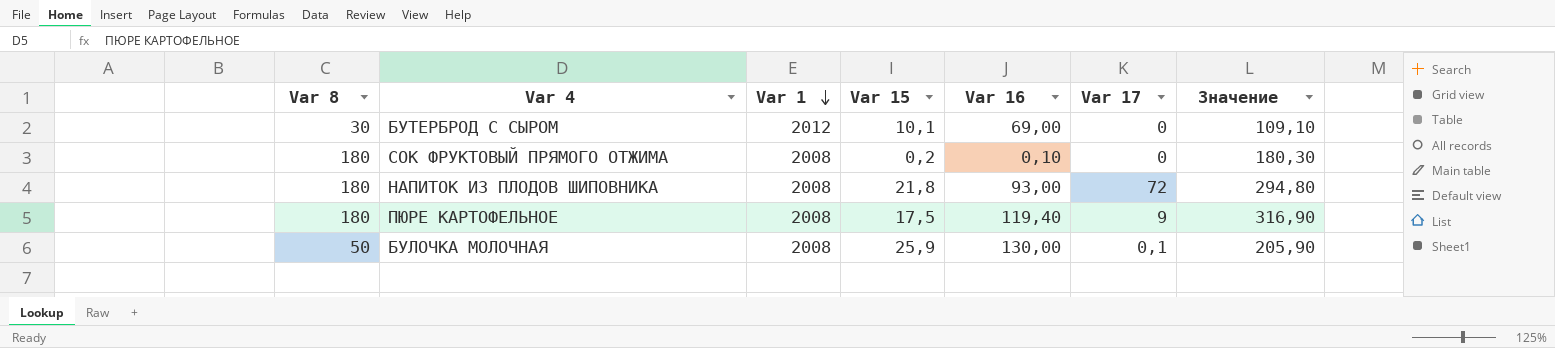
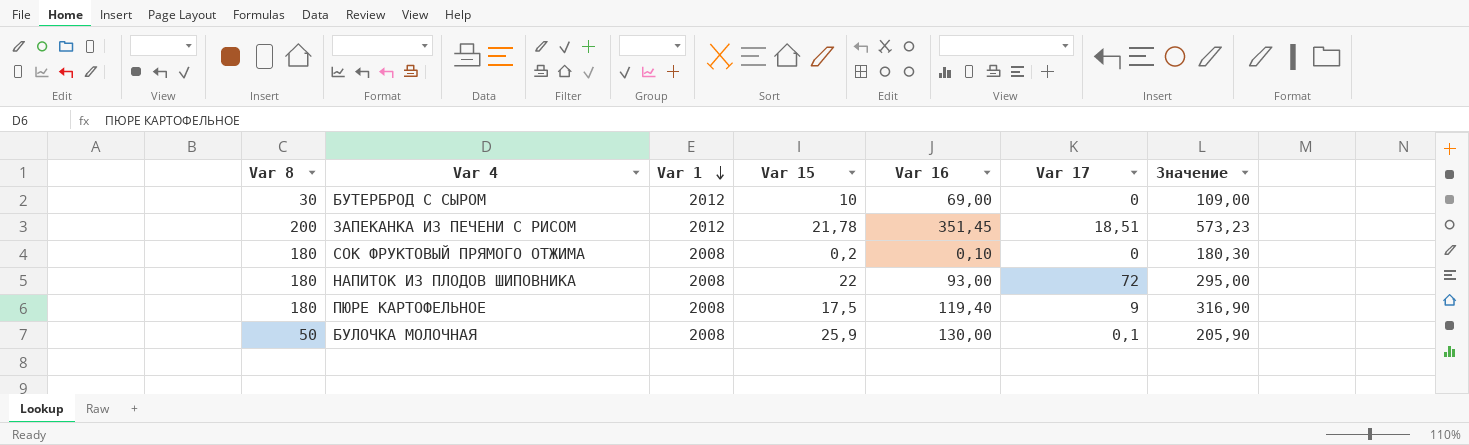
БУТЕРБРОД С СЫРОМ | Var 15: 10,1 -> 10
БУТЕРБРОД С СЫРОМ | Значение: 109,10 -> 109,00
row ЗАПЕКАНКА ИЗ ПЕЧЕНИ С РИСОМ: none -> 200 | 2012 | 21,78 | 351,45 | 18,51 | 573,23
НАПИТОК ИЗ ПЛОДОВ ШИПОВНИКА | Var 15: 21,8 -> 22
НАПИТОК ИЗ ПЛОДОВ ШИПОВНИКА | Значение: 294,80 -> 295,00

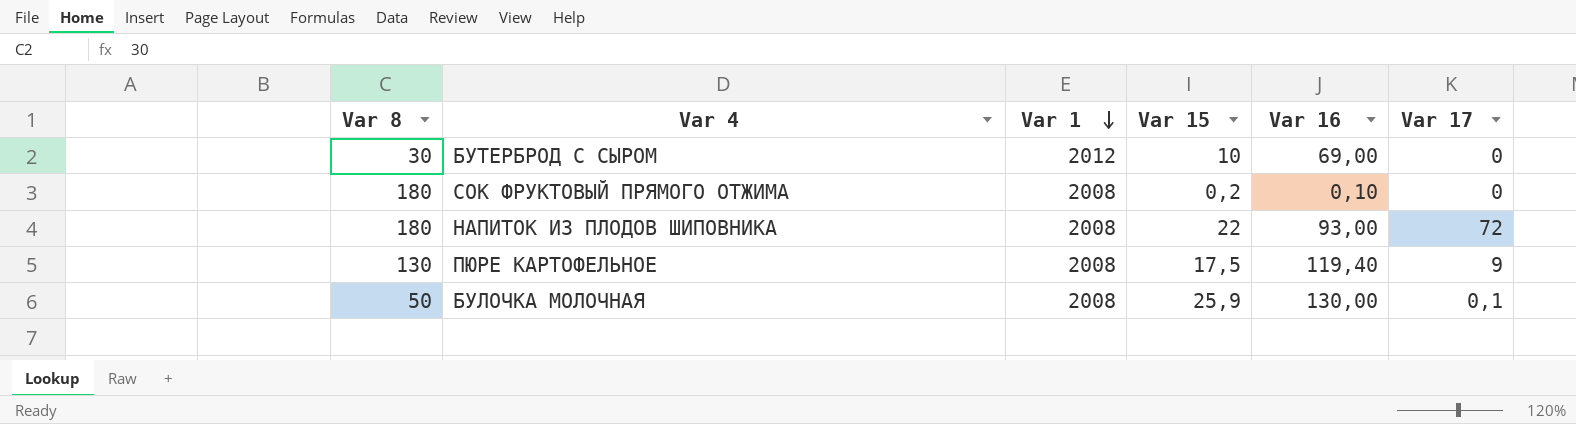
column Значение | formula: [Var 8] + [Var 15] + [Var 16] -> none
row ЗАПЕКАНКА ИЗ ПЕЧЕНИ С РИСОМ: 200 | 2012 | 21,78 | 351,45 | 18,51 | 573,23 -> none
ПЮРЕ КАРТОФЕЛЬНОЕ | Var 8: 180 -> 130

